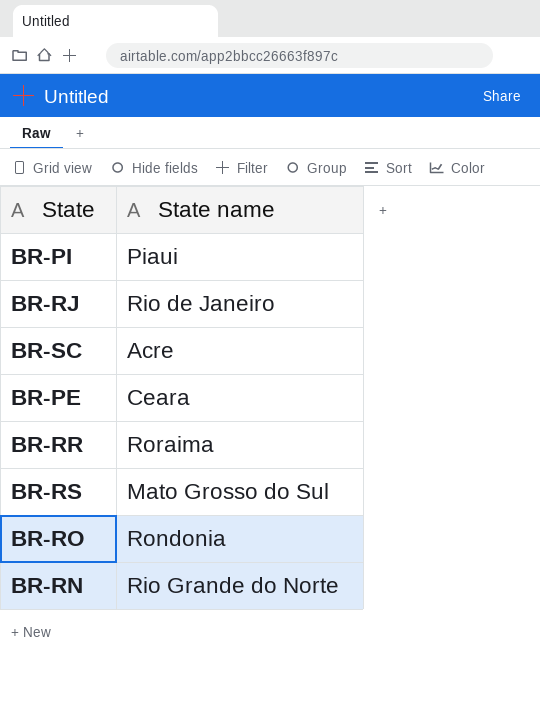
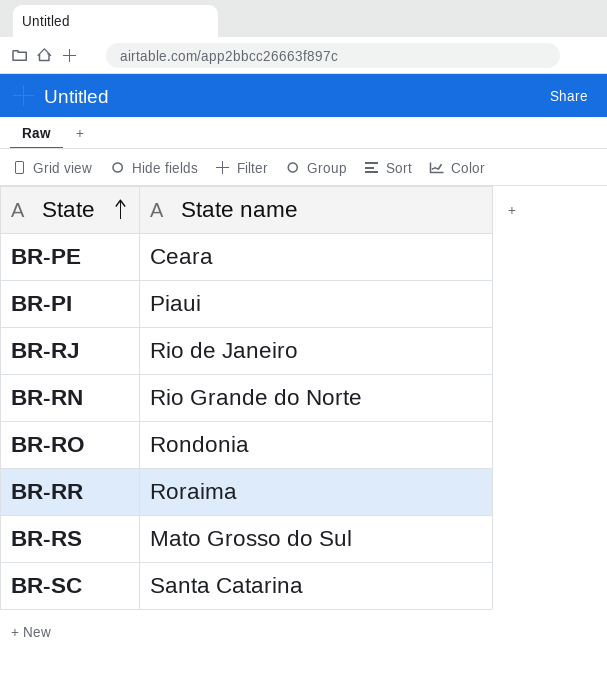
row order: none -> State ascending
BR-SC | State name: Acre -> Santa Catarina

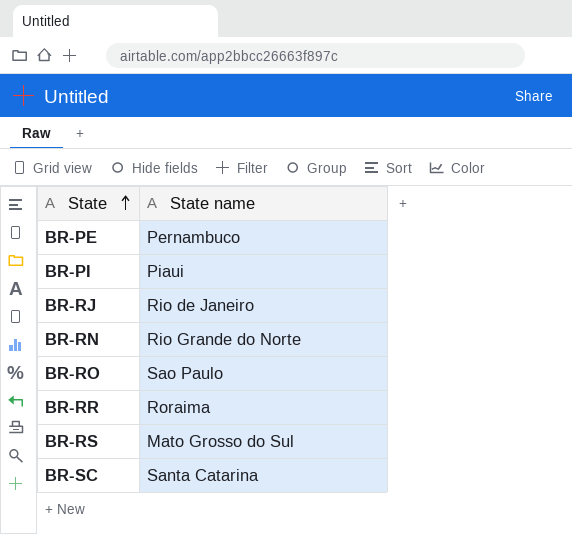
BR-PE | State name: Ceara -> Pernambuco
BR-RO | State name: Rondonia -> Sao Paulo

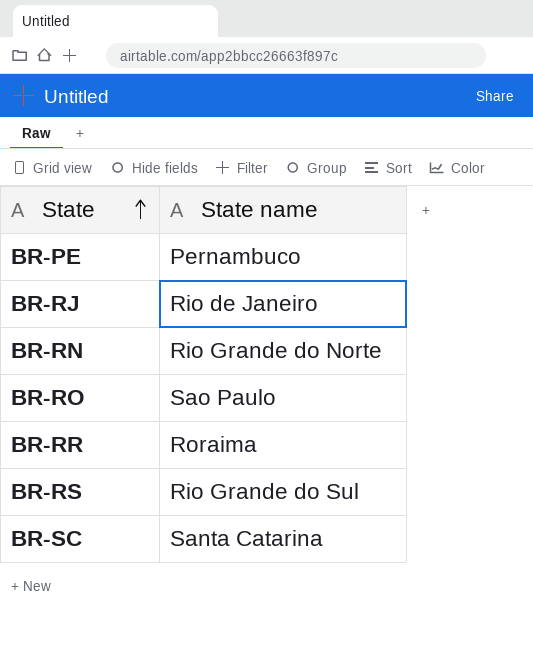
row BR-PI: Piaui -> none
BR-RS | State name: Mato Grosso do Sul -> Rio Grande do Sul

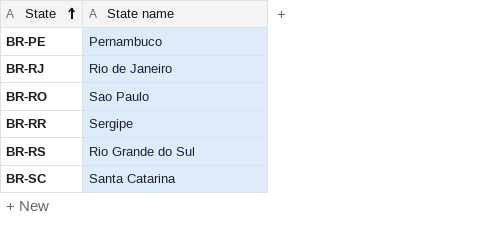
row BR-RN: Rio Grande do Norte -> none
BR-RR | State name: Roraima -> Sergipe

